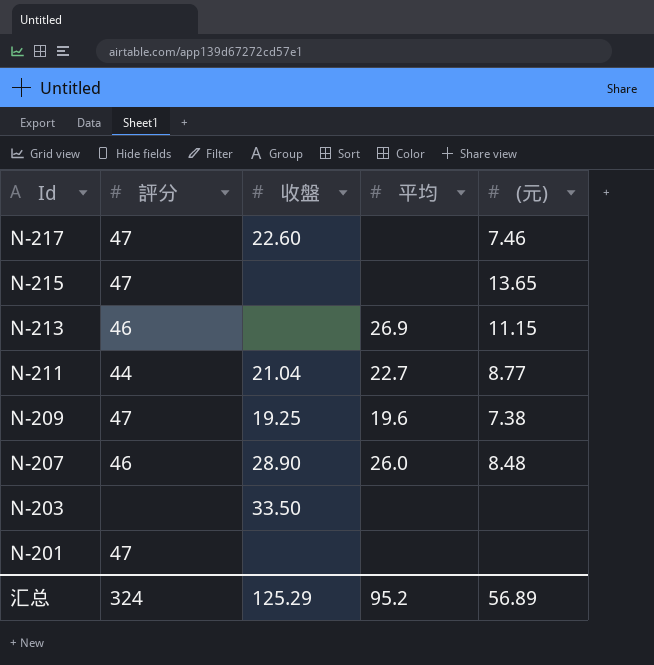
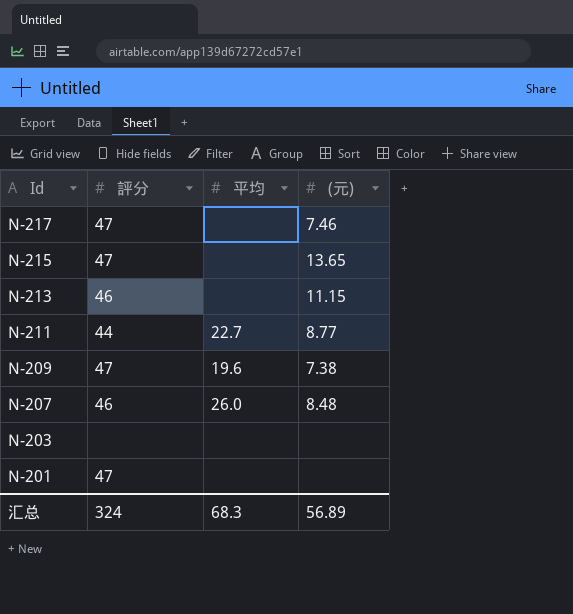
column 收盤 | position: 3 -> none
N-213 | 平均: 26.9 -> none
汇总 | 平均: 95.2 -> 68.3

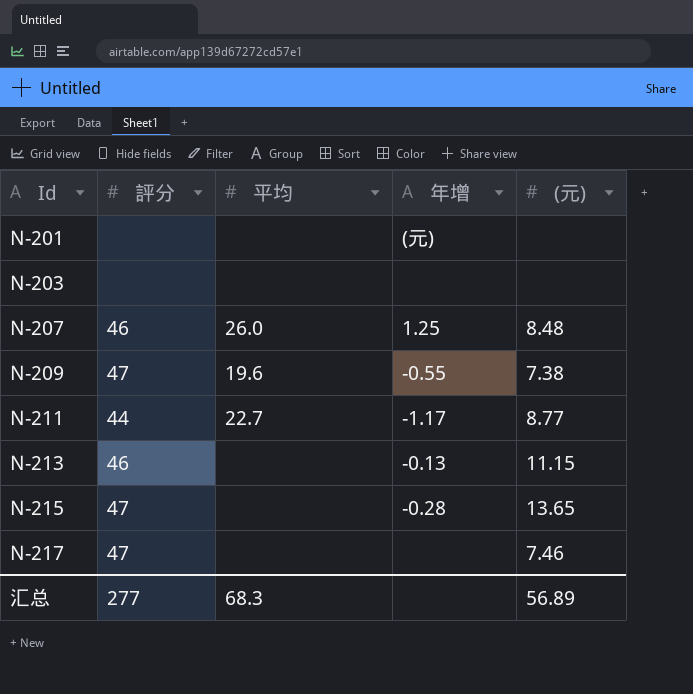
row order: Id descending -> Id ascending
column 年增 | position: none -> 4
N-201 | 評分: 47 -> none
汇总 | 評分: 324 -> 277

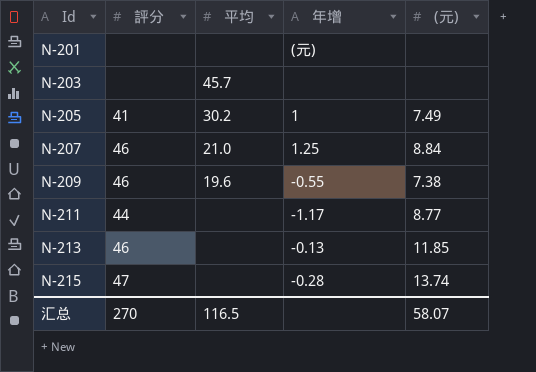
row N-217: 47 | none | none | 7.46 -> none
N-203 | 平均: none -> 45.7
row N-205: none -> 41 | 30.2 | 1 | 7.49
N-207 | 平均: 26.0 -> 21.0
N-207 | (元): 8.48 -> 8.84
N-209 | 評分: 47 -> 46
N-211 | 平均: 22.7 -> none
N-213 | (元): 11.15 -> 11.85
N-215 | (元): 13.65 -> 13.74
汇总 | 評分: 277 -> 270
汇总 | 平均: 68.3 -> 116.5
汇总 | (元): 56.89 -> 58.07

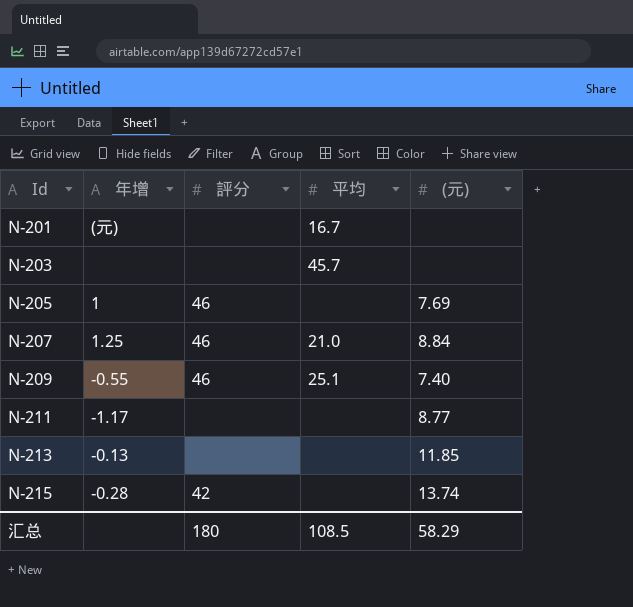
column 年增 | position: 4 -> 2
N-201 | 平均: none -> 16.7
N-205 | 評分: 41 -> 46
N-205 | 平均: 30.2 -> none
N-205 | (元): 7.49 -> 7.69
N-209 | 平均: 19.6 -> 25.1
N-209 | (元): 7.38 -> 7.40
N-211 | 評分: 44 -> none
N-213 | 評分: 46 -> none
N-215 | 評分: 47 -> 42
汇总 | 評分: 270 -> 180
汇总 | 平均: 116.5 -> 108.5
汇总 | (元): 58.07 -> 58.29

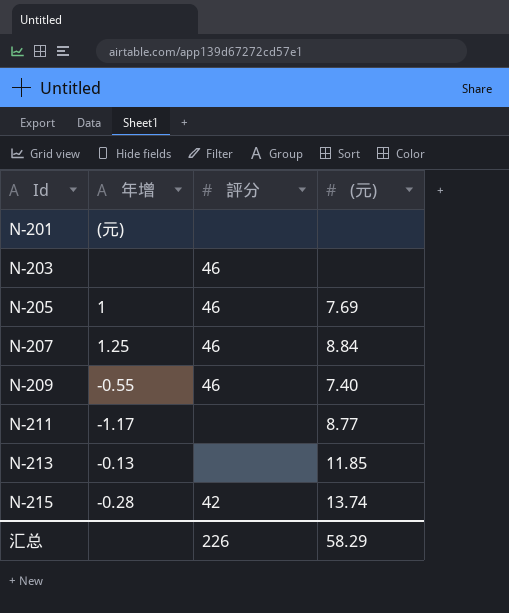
column 平均 | position: 4 -> none
N-203 | 評分: none -> 46
汇总 | 評分: 180 -> 226

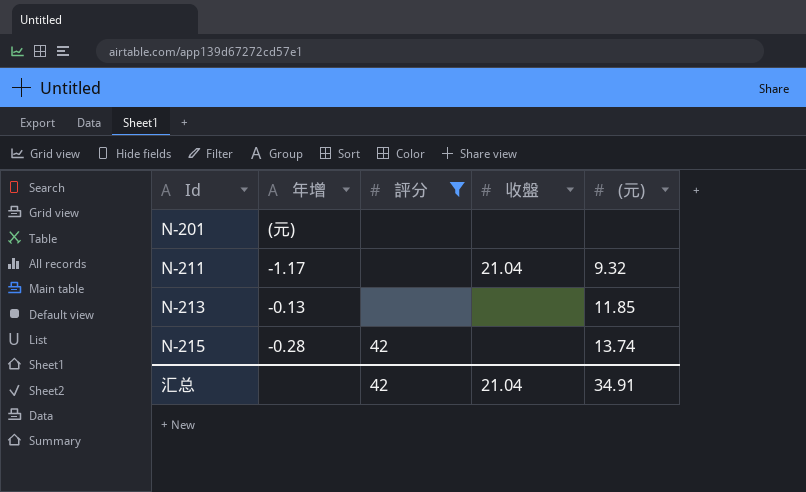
filter: none -> 評分 != 46
column 收盤 | position: none -> 4
N-211 | (元): 8.77 -> 9.32
汇总 | 評分: 226 -> 42
汇总 | (元): 58.29 -> 34.91

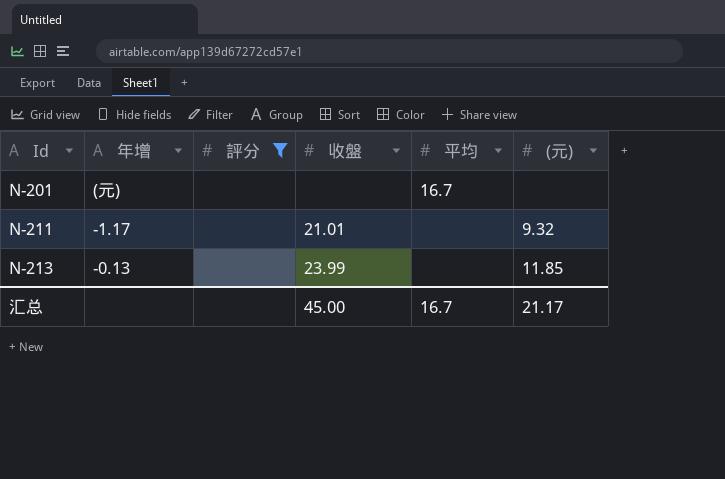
column 平均 | position: none -> 5
row N-215: -0.28 | 42 | none | 13.74 -> none
N-211 | 收盤: 21.04 -> 21.01
N-213 | 收盤: none -> 23.99
汇总 | 評分: 42 -> none
汇总 | 收盤: 21.04 -> 45.00
汇总 | (元): 34.91 -> 21.17

